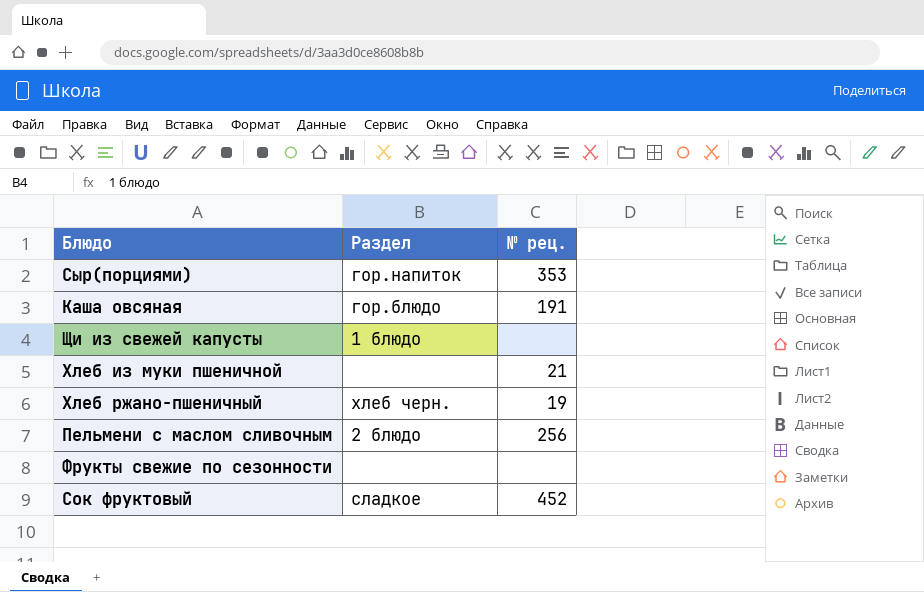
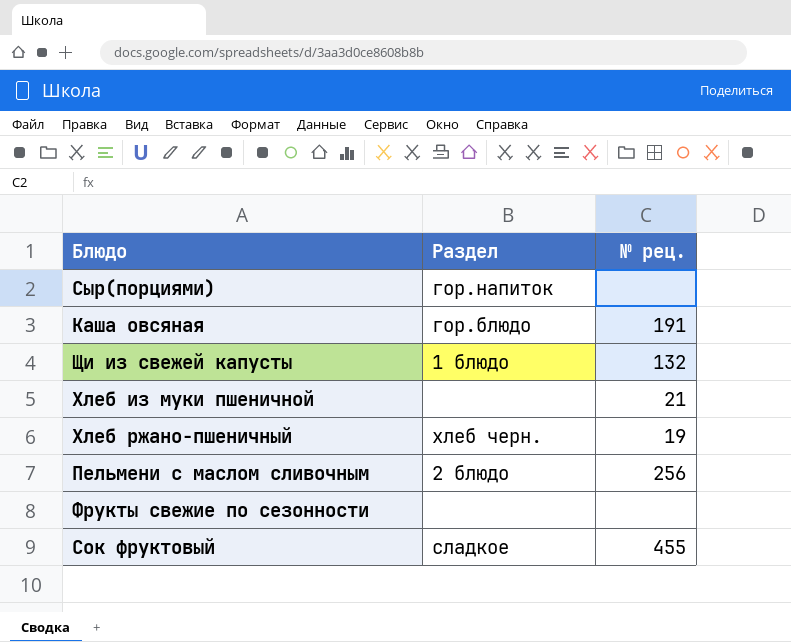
Сыр(порциями) | № рец.: 353 -> none
Щи из свежей капусты | № рец.: none -> 132
Сок фруктовый | № рец.: 452 -> 455

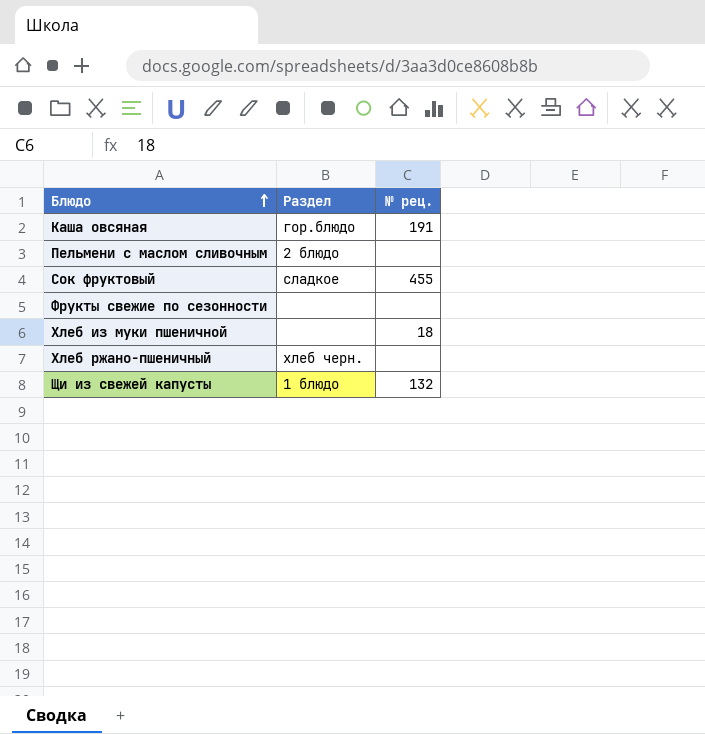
row order: none -> Блюдо ascending
row Сыр(порциями): гор.напиток | none -> none
Пельмени с маслом сливочным | № рец.: 256 -> none
Хлеб из муки пшеничной | № рец.: 21 -> 18
Хлеб ржано-пшеничный | № рец.: 19 -> none

